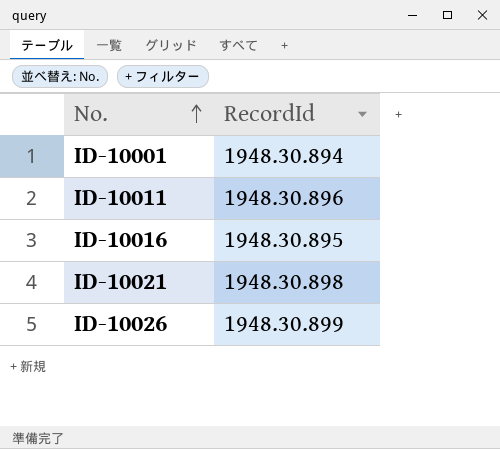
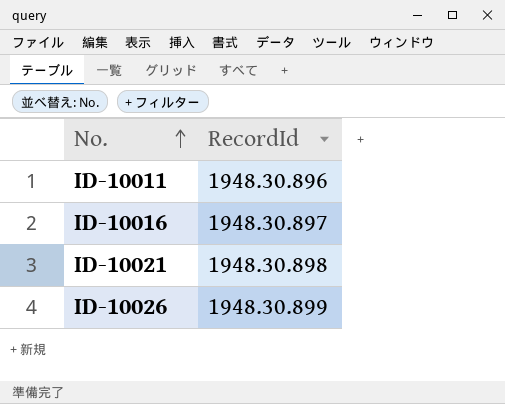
row ID-10001: 1948.30.894 -> none
ID-10016 | RecordId: 1948.30.895 -> 1948.30.897

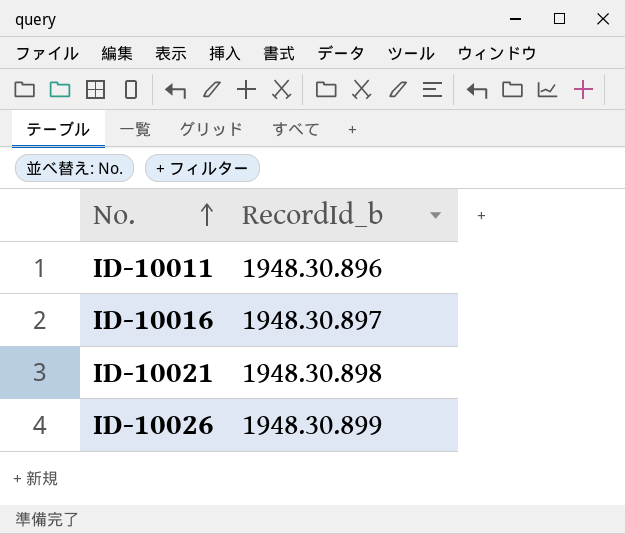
column name: RecordId -> RecordId_b

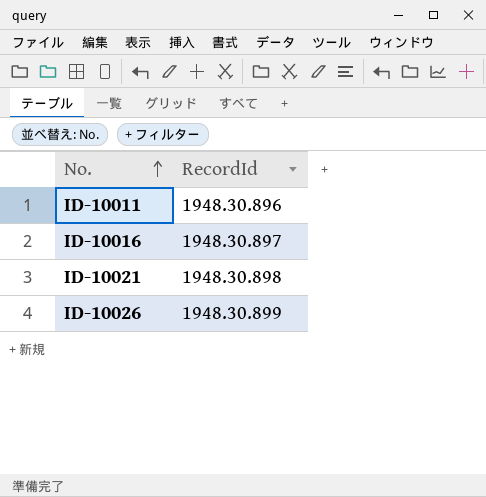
column name: RecordId_b -> RecordId

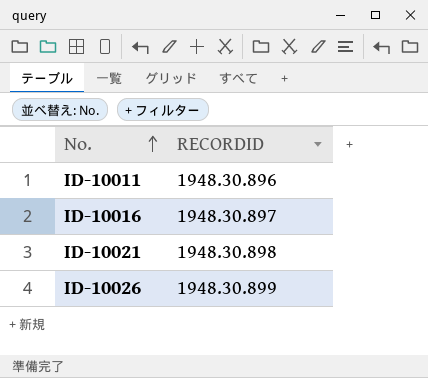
column name: RecordId -> RECORDID

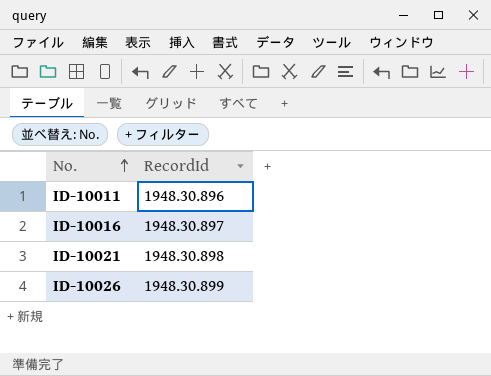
column name: RECORDID -> RecordId

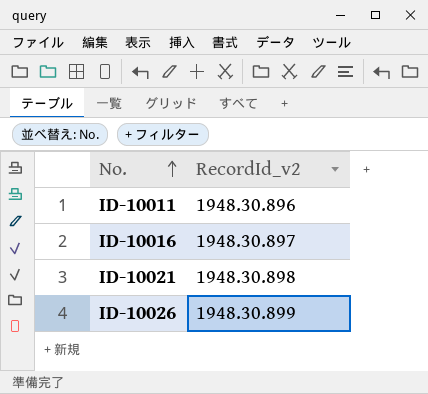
column name: RecordId -> RecordId_v2

